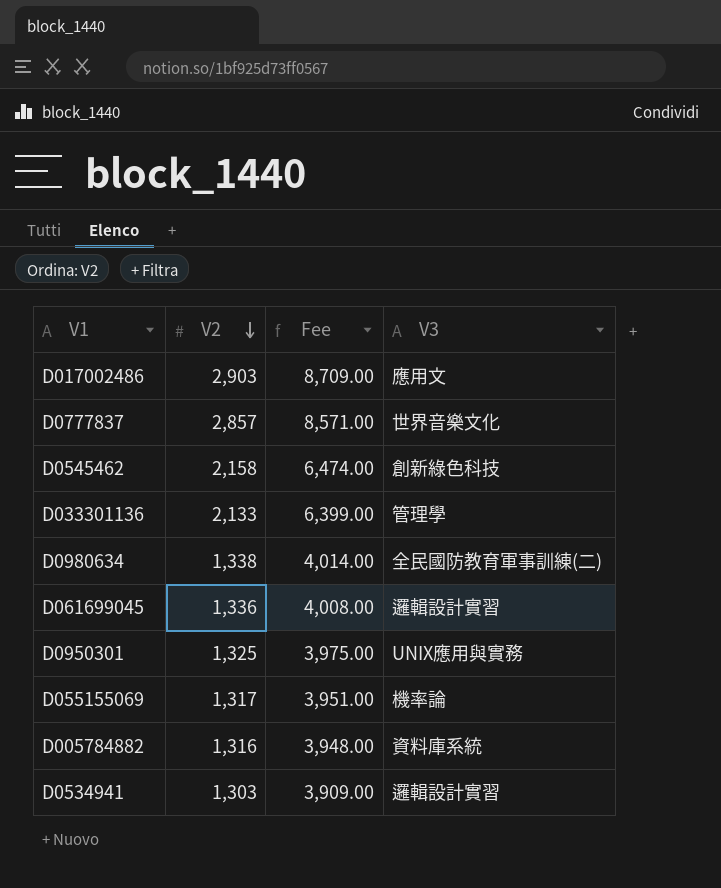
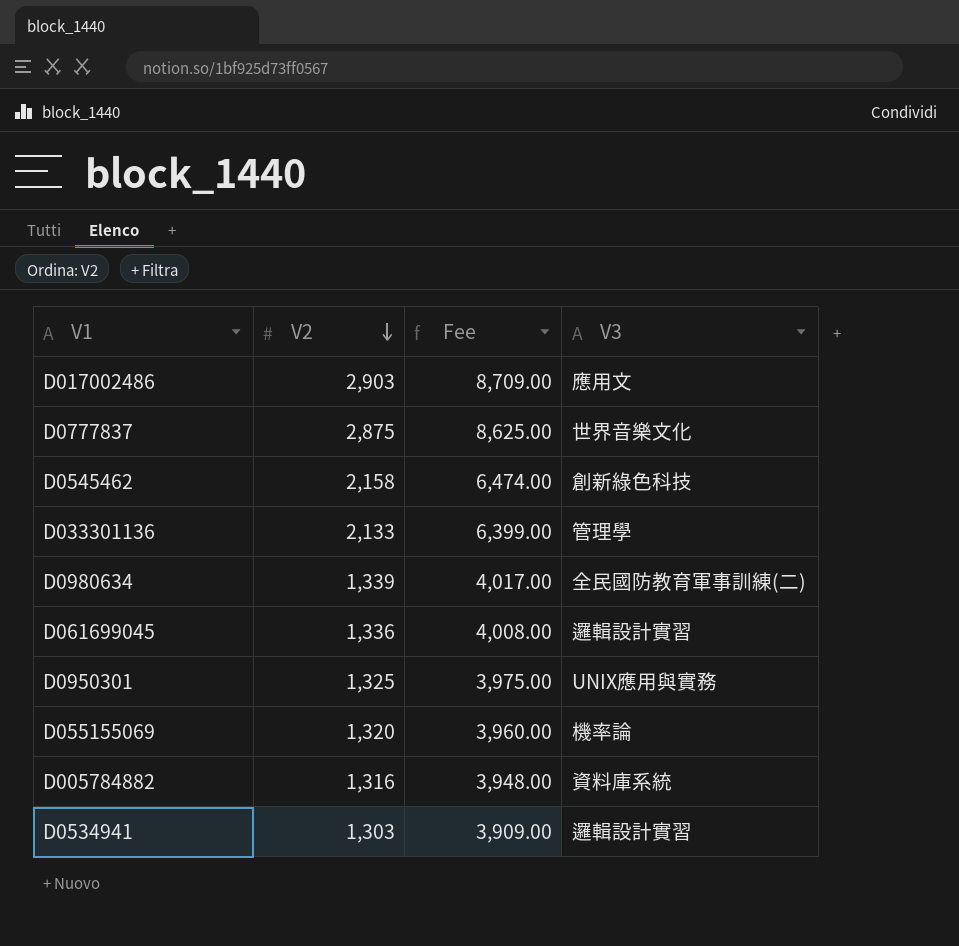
D0777837 | V2: 2,857 -> 2,875
D0777837 | Fee: 8,571.00 -> 8,625.00
D0980634 | V2: 1,338 -> 1,339
D0980634 | Fee: 4,014.00 -> 4,017.00
D055155069 | V2: 1,317 -> 1,320
D055155069 | Fee: 3,951.00 -> 3,960.00

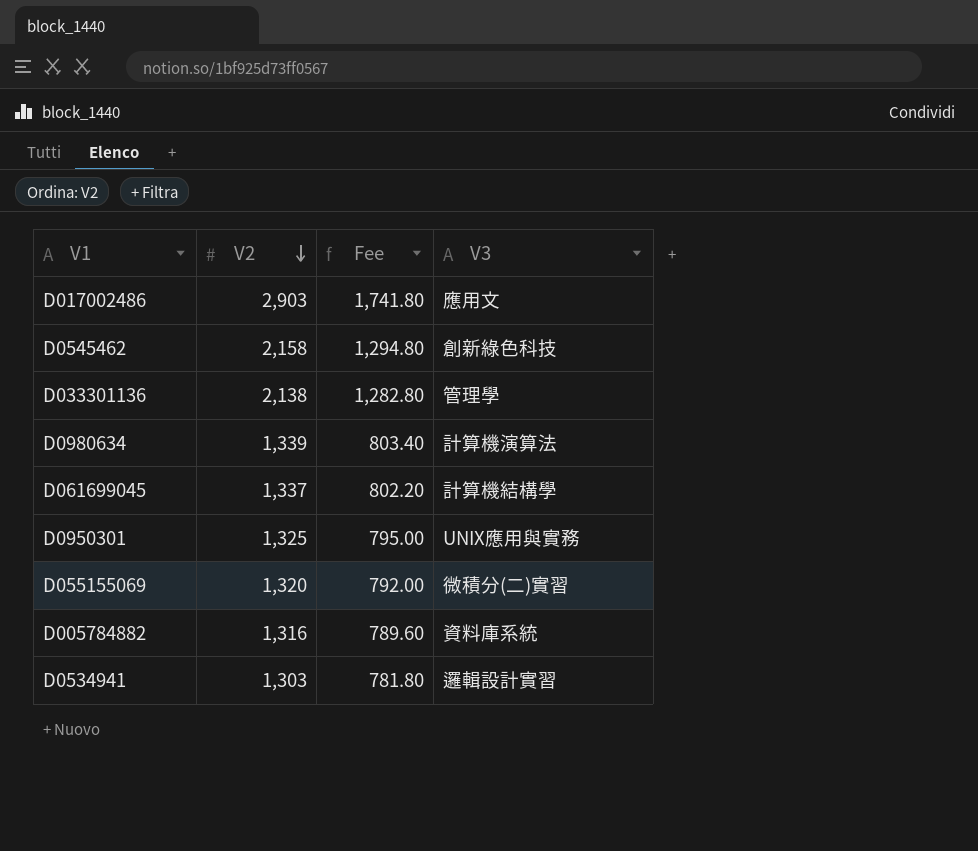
column Fee | formula: [V2] * 3 -> [V2] * 0.6
row D0777837: 2,875 | 8,625.00 | 世界音樂文化 -> none
D033301136 | V2: 2,133 -> 2,138
D0980634 | V3: 全民國防教育軍事訓練(二) -> 計算機演算法
D061699045 | V2: 1,336 -> 1,337
D061699045 | V3: 邏輯設計實習 -> 計算機結構學
D055155069 | V3: 機率論 -> 微積分(二)實習

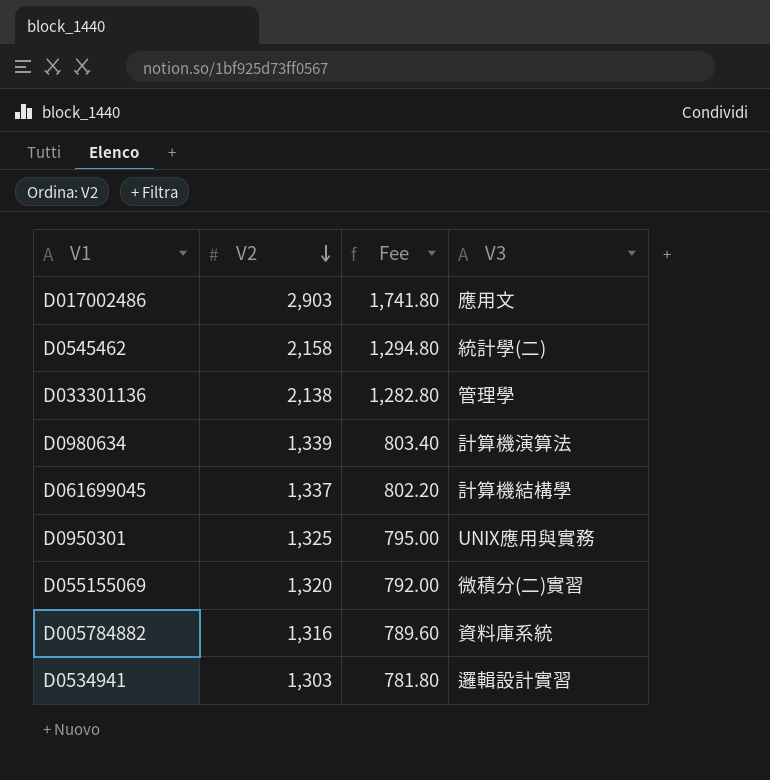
D0545462 | V3: 創新綠色科技 -> 統計學(二)

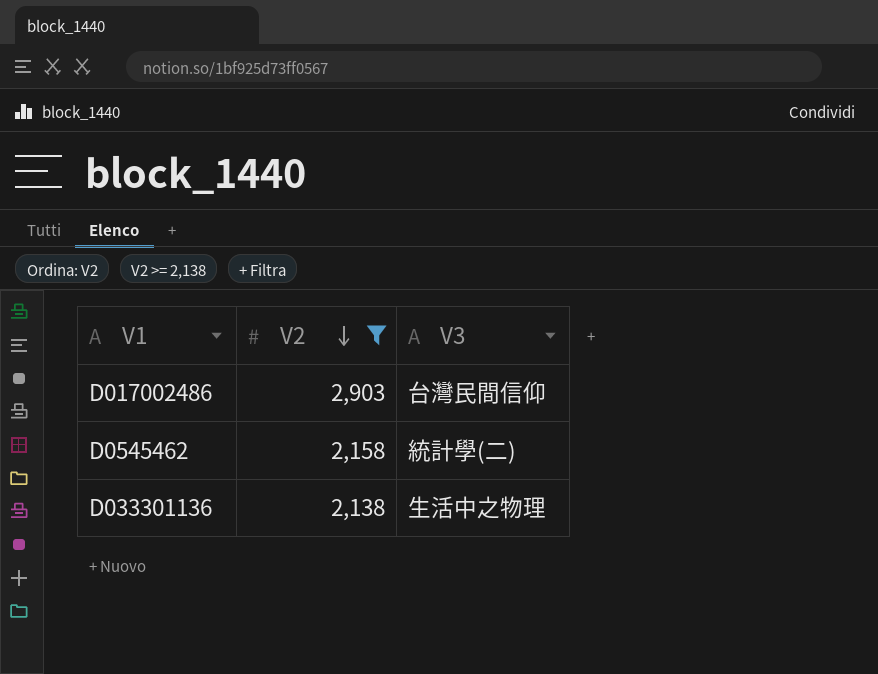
filter: none -> V2 >= 2,138
column Fee | formula: [V2] * 0.6 -> none
D017002486 | V3: 應用文 -> 台灣民間信仰
D033301136 | V3: 管理學 -> 生活中之物理

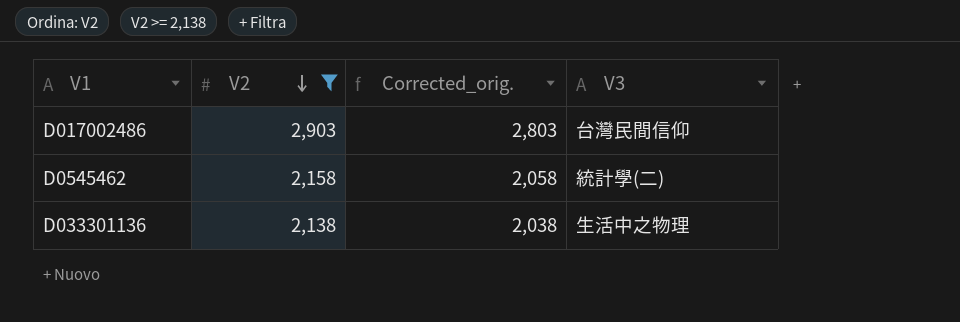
column Corrected_orig. | formula: none -> [V2] - 100

